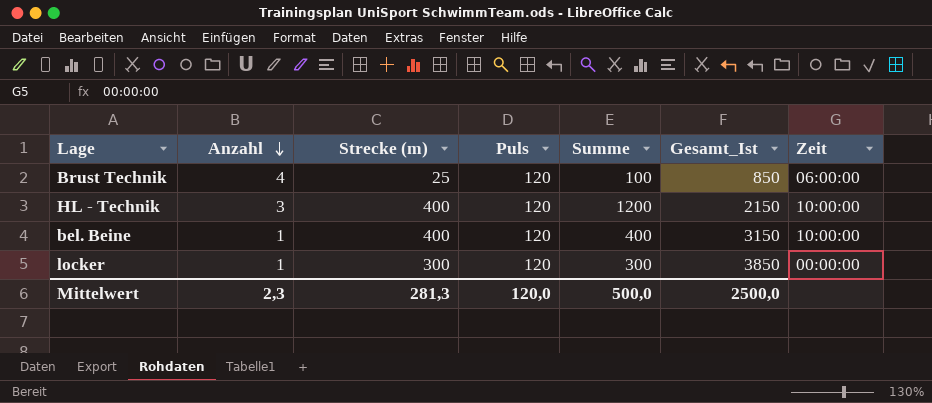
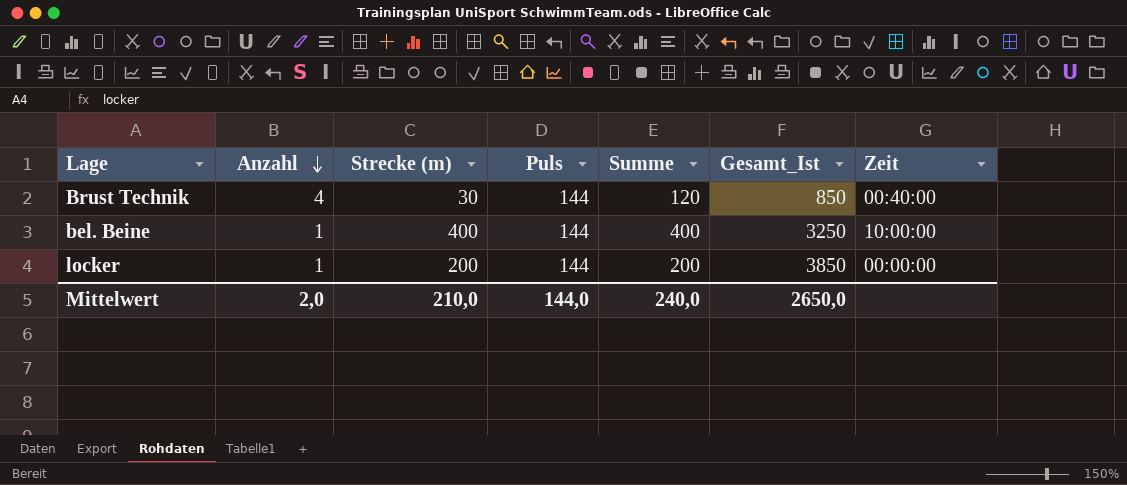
row HL - Technik: 3 | 400 | 120 | 1200 | 2150 | 10:00:00 -> none
Brust Technik | Strecke (m): 25 -> 30
Brust Technik | Puls: 120 -> 144
Brust Technik | Summe: 100 -> 120
Brust Technik | Zeit: 06:00:00 -> 00:40:00
bel. Beine | Puls: 120 -> 144
bel. Beine | Gesamt_Ist: 3150 -> 3250
locker | Strecke (m): 300 -> 200
locker | Puls: 120 -> 144
locker | Summe: 300 -> 200
Mittelwert | Anzahl: 2,3 -> 2,0
Mittelwert | Strecke (m): 281,3 -> 210,0
Mittelwert | Puls: 120,0 -> 144,0
Mittelwert | Summe: 500,0 -> 240,0
Mittelwert | Gesamt_Ist: 2500,0 -> 2650,0

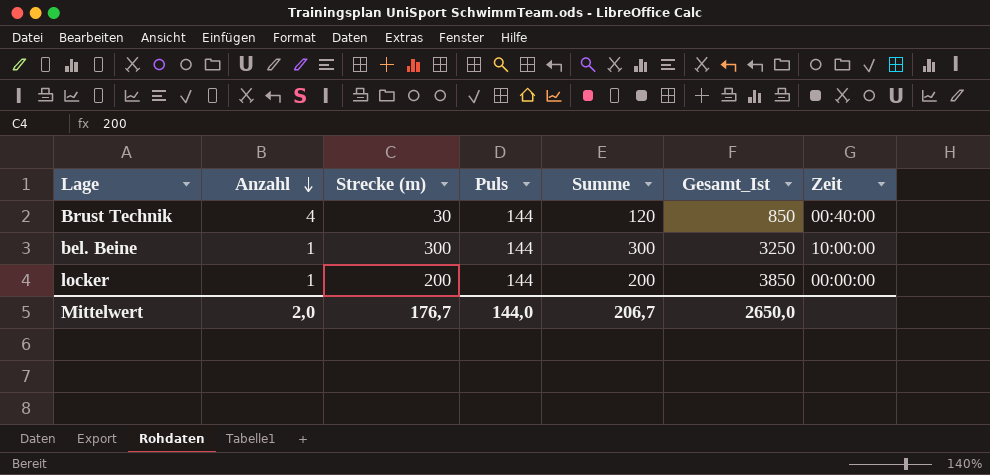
bel. Beine | Strecke (m): 400 -> 300
bel. Beine | Summe: 400 -> 300
Mittelwert | Strecke (m): 210,0 -> 176,7
Mittelwert | Summe: 240,0 -> 206,7

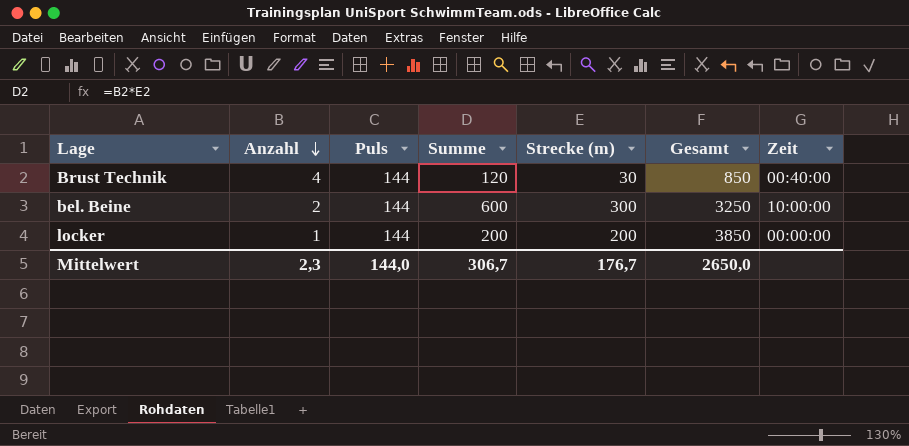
column Strecke (m) | position: 3 -> 5
column name: Gesamt_Ist -> Gesamt
bel. Beine | Anzahl: 1 -> 2
bel. Beine | Summe: 300 -> 600
Mittelwert | Anzahl: 2,0 -> 2,3
Mittelwert | Summe: 206,7 -> 306,7

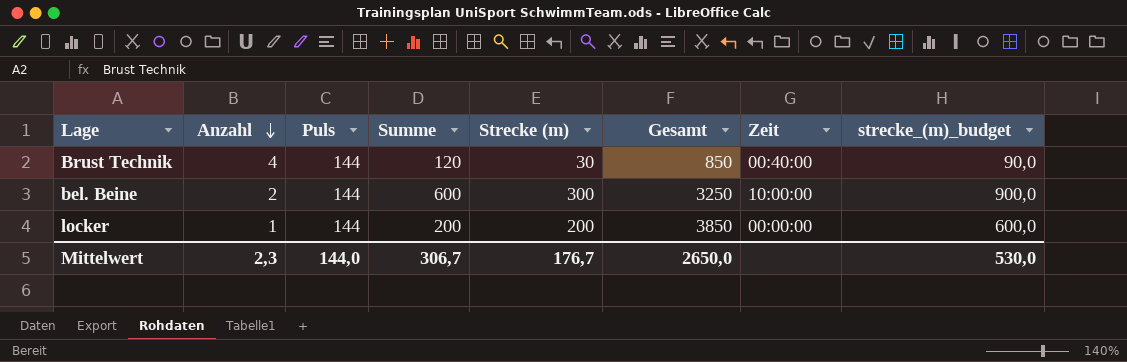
column strecke_(m)_budget | formula: none -> [Strecke (m)] * 3

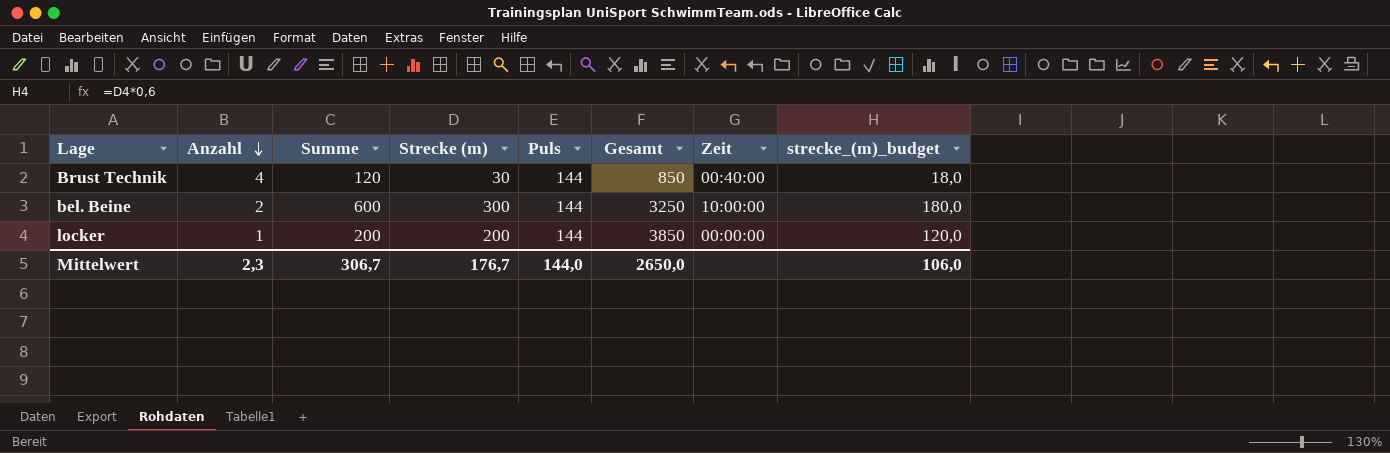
column Puls | position: 3 -> 5
column strecke_(m)_budget | formula: [Strecke (m)] * 3 -> [Strecke (m)] * 0,6
Mittelwert | strecke_(m)_budget: 530,0 -> 106,0

